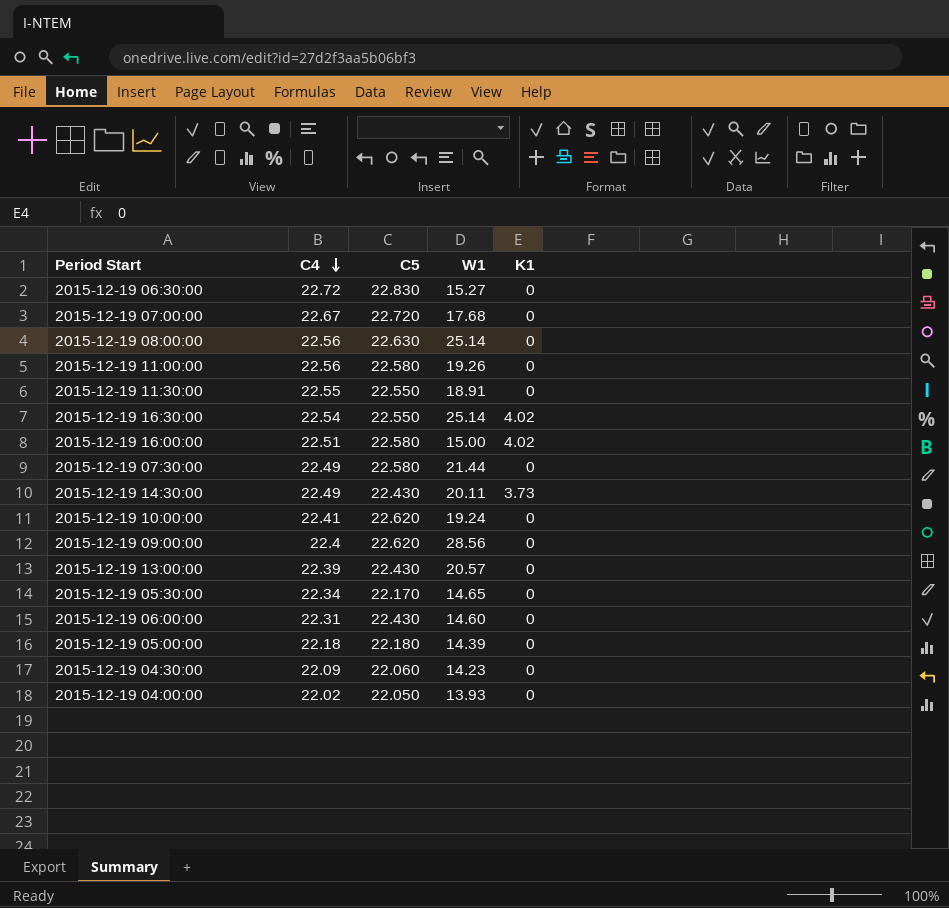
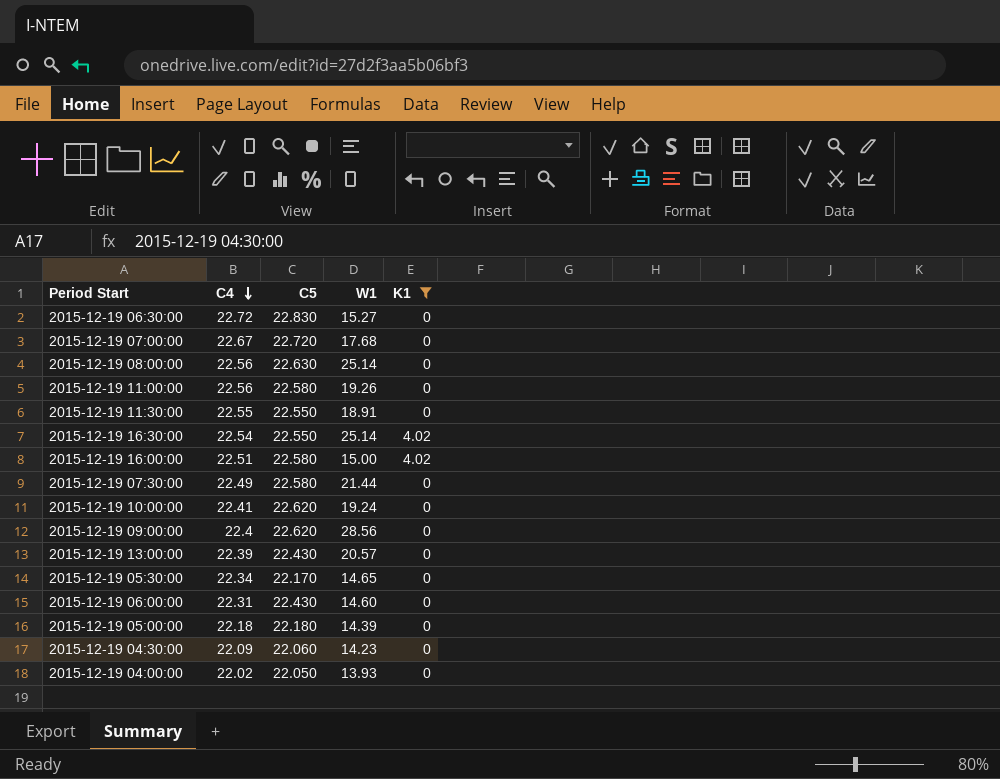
filter: none -> K1 != 3.73

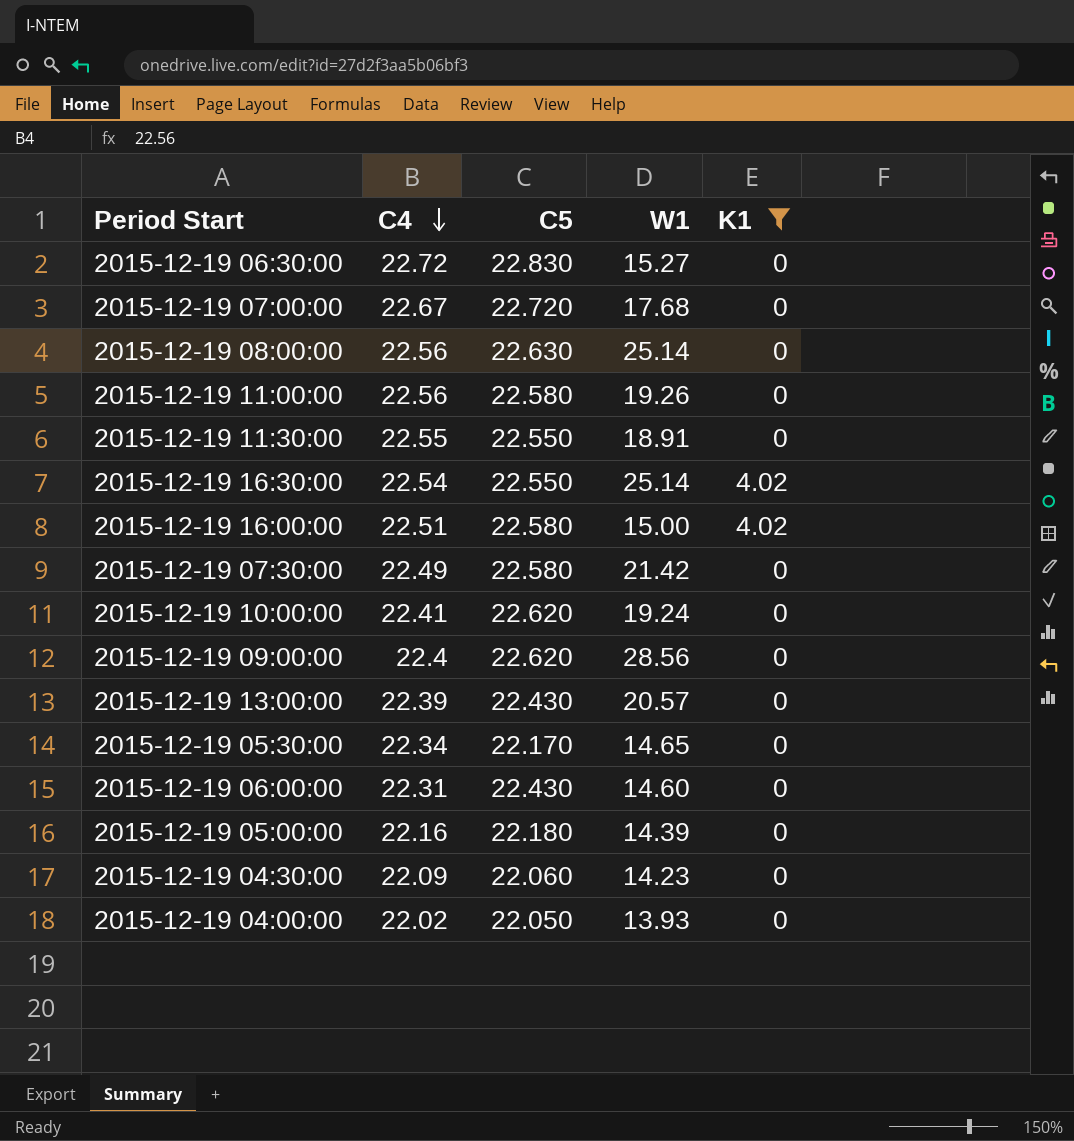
2015-12-19 07:30:00 | W1: 21.44 -> 21.42
2015-12-19 05:00:00 | C4: 22.18 -> 22.16

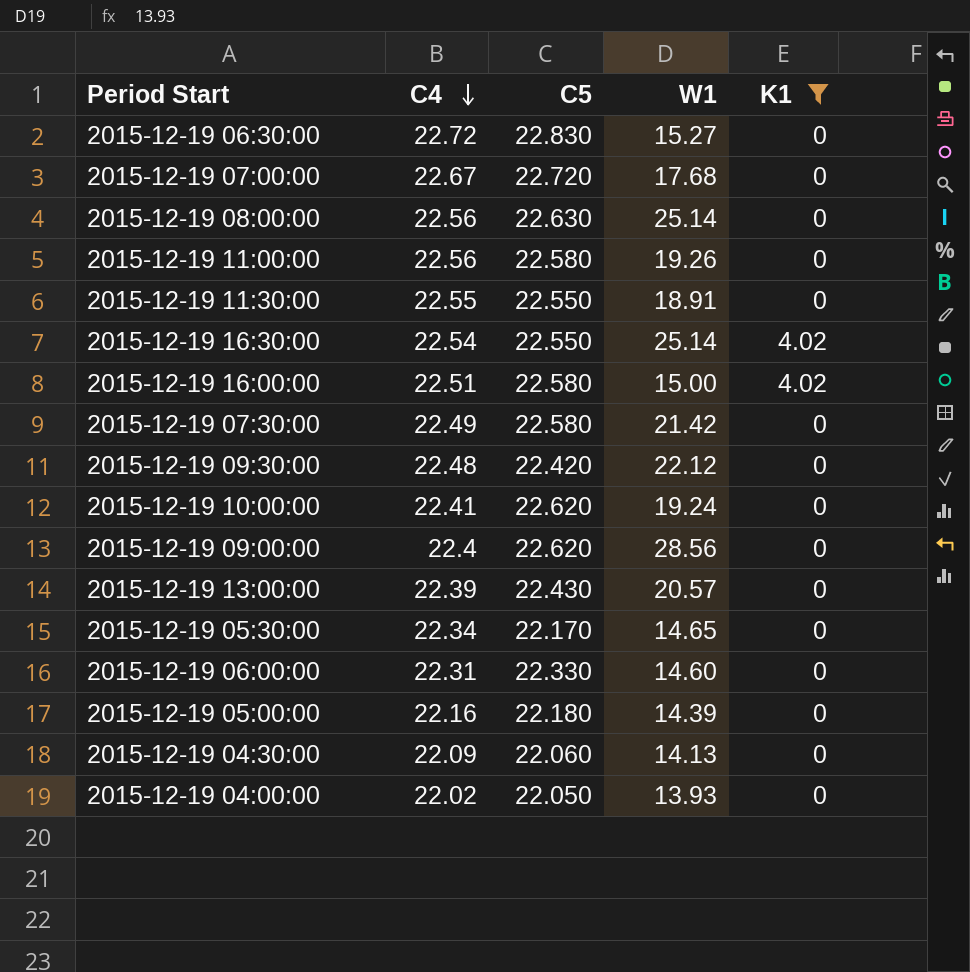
row 2015-12-19 09:30:00: none -> 22.48 | 22.420 | 22.12 | 0
2015-12-19 06:00:00 | C5: 22.430 -> 22.330
2015-12-19 04:30:00 | W1: 14.23 -> 14.13

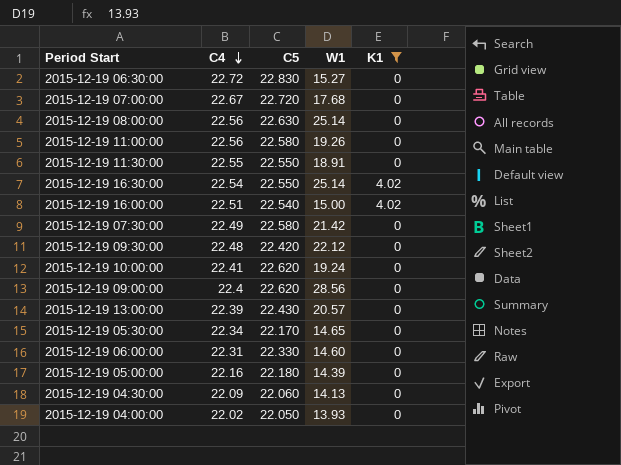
2015-12-19 16:00:00 | C5: 22.580 -> 22.540

